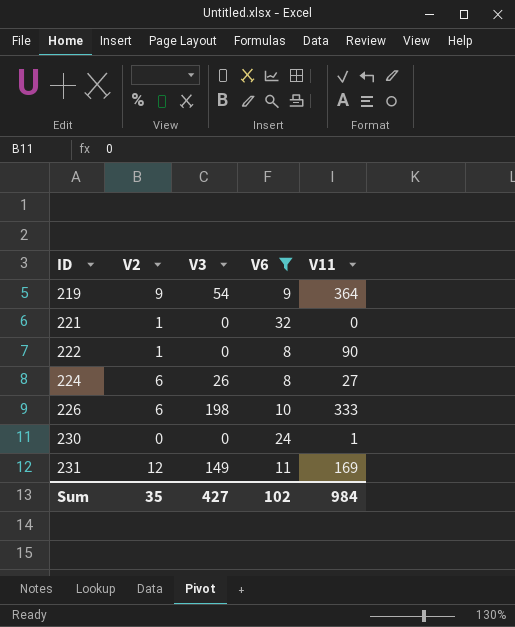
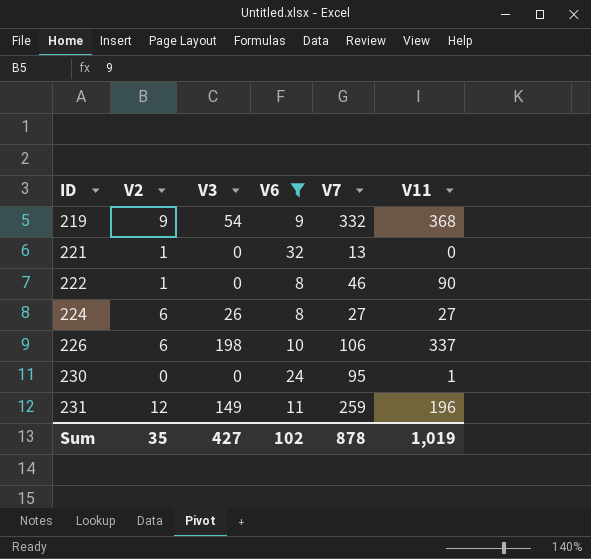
column V7 | position: none -> 5
219 | V11: 364 -> 368
226 | V11: 333 -> 337
231 | V11: 169 -> 196
Sum | V11: 984 -> 1,019

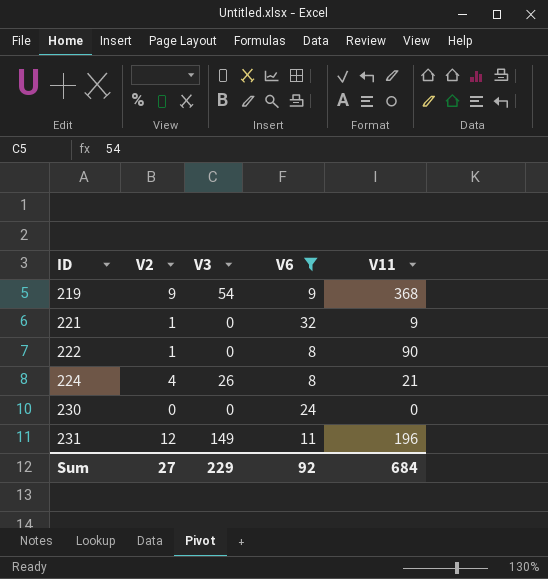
column V7 | position: 5 -> none
row 226: 6 | 198 | 10 | 106 | 337 -> none
221 | V11: 0 -> 9
224 | V2: 6 -> 4
224 | V11: 27 -> 21
230 | V11: 1 -> 0
Sum | V2: 35 -> 27
Sum | V3: 427 -> 229
Sum | V6: 102 -> 92
Sum | V11: 1,019 -> 684

